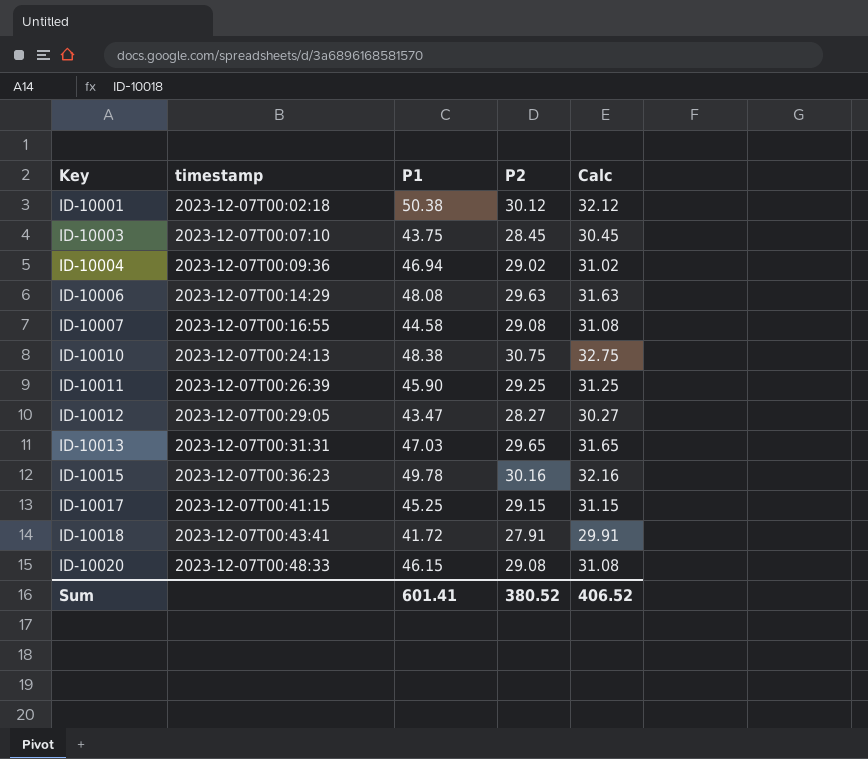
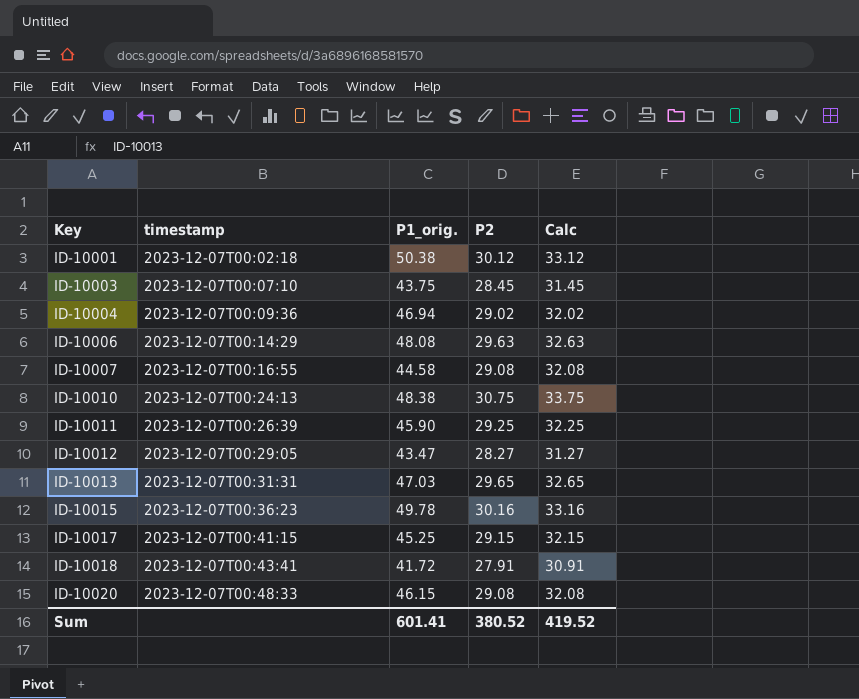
column name: P1 -> P1_orig.
column Calc | formula: [P2] + 2 -> [P2] + 3
Sum | Calc: 406.52 -> 419.52

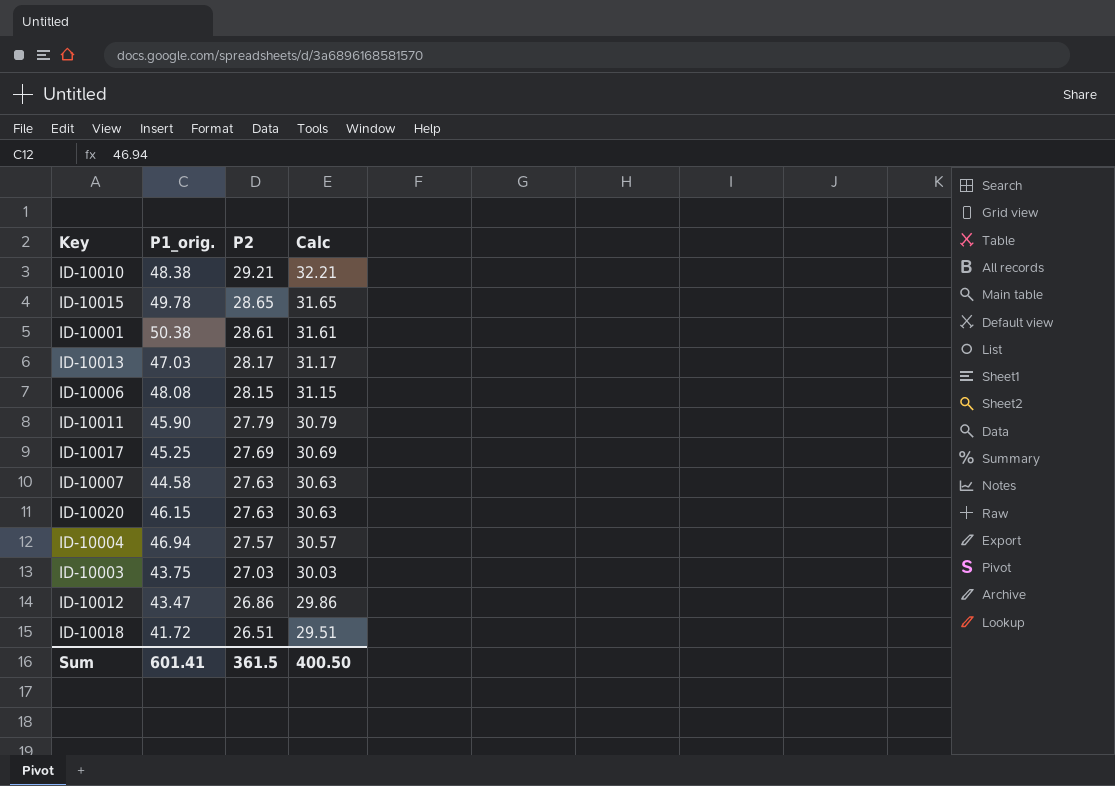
row order: Key ascending -> P2 descending
column timestamp | position: 2 -> none
ID-10010 | P2: 30.75 -> 29.21
ID-10010 | Calc: 33.75 -> 32.21
ID-10015 | P2: 30.16 -> 28.65
ID-10015 | Calc: 33.16 -> 31.65
ID-10001 | P2: 30.12 -> 28.61
ID-10001 | Calc: 33.12 -> 31.61
ID-10013 | P2: 29.65 -> 28.17
ID-10013 | Calc: 32.65 -> 31.17
ID-10006 | P2: 29.63 -> 28.15
ID-10006 | Calc: 32.63 -> 31.15
ID-10011 | P2: 29.25 -> 27.79
ID-10011 | Calc: 32.25 -> 30.79
ID-10017 | P2: 29.15 -> 27.69
ID-10017 | Calc: 32.15 -> 30.69
ID-10007 | P2: 29.08 -> 27.63
ID-10007 | Calc: 32.08 -> 30.63
ID-10020 | P2: 29.08 -> 27.63
ID-10020 | Calc: 32.08 -> 30.63
ID-10004 | P2: 29.02 -> 27.57
ID-10004 | Calc: 32.02 -> 30.57
ID-10003 | P2: 28.45 -> 27.03
ID-10003 | Calc: 31.45 -> 30.03
ID-10012 | P2: 28.27 -> 26.86
ID-10012 | Calc: 31.27 -> 29.86
ID-10018 | P2: 27.91 -> 26.51
ID-10018 | Calc: 30.91 -> 29.51
Sum | P2: 380.52 -> 361.5
Sum | Calc: 419.52 -> 400.50

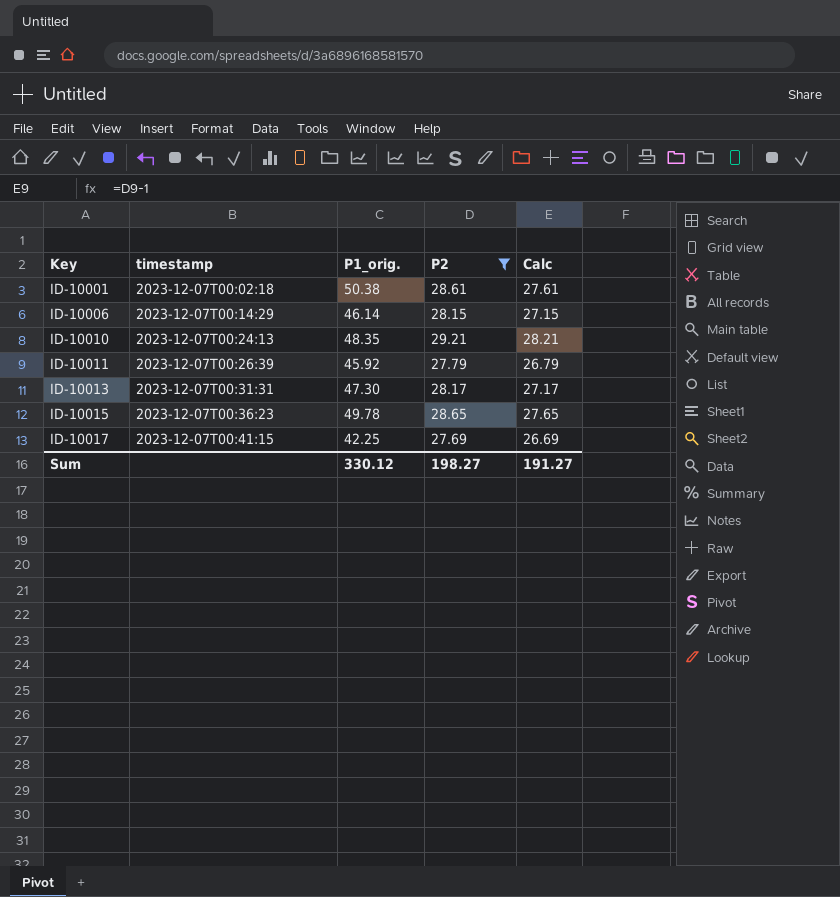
filter: none -> P2 >= 27.69
row order: P2 descending -> Key ascending
column timestamp | position: none -> 2
column Calc | formula: [P2] + 3 -> [P2] - 1
ID-10006 | P1_orig.: 48.08 -> 46.14
ID-10010 | P1_orig.: 48.38 -> 48.35
ID-10011 | P1_orig.: 45.90 -> 45.92
ID-10013 | P1_orig.: 47.03 -> 47.30
ID-10017 | P1_orig.: 45.25 -> 42.25
Sum | P1_orig.: 601.41 -> 330.12
Sum | P2: 361.5 -> 198.27
Sum | Calc: 400.50 -> 191.27

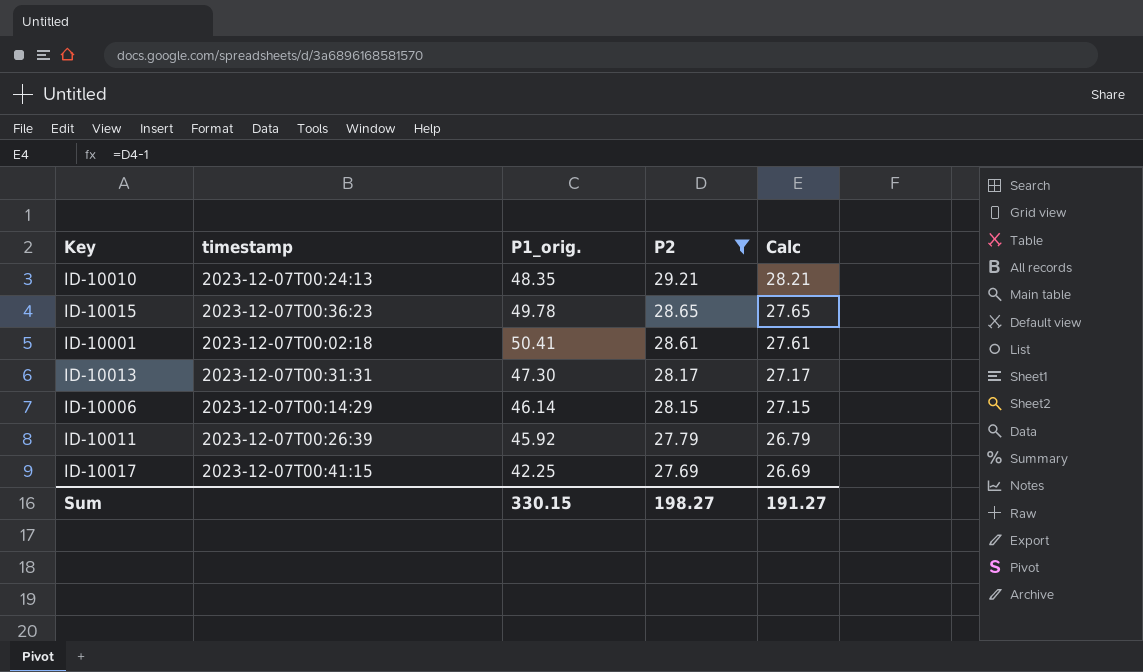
row order: Key ascending -> P2 descending
ID-10001 | P1_orig.: 50.38 -> 50.41
Sum | P1_orig.: 330.12 -> 330.15

